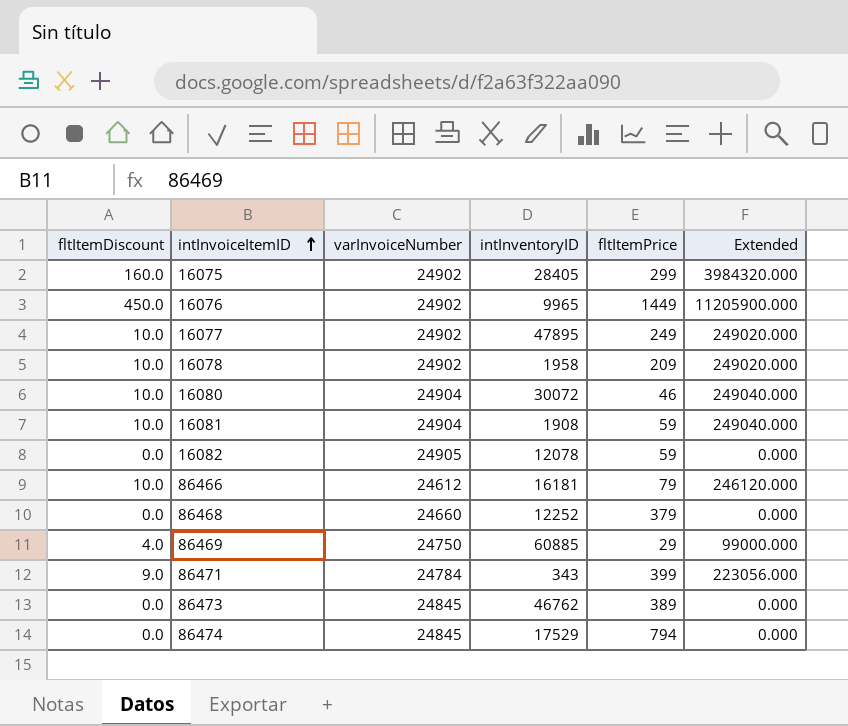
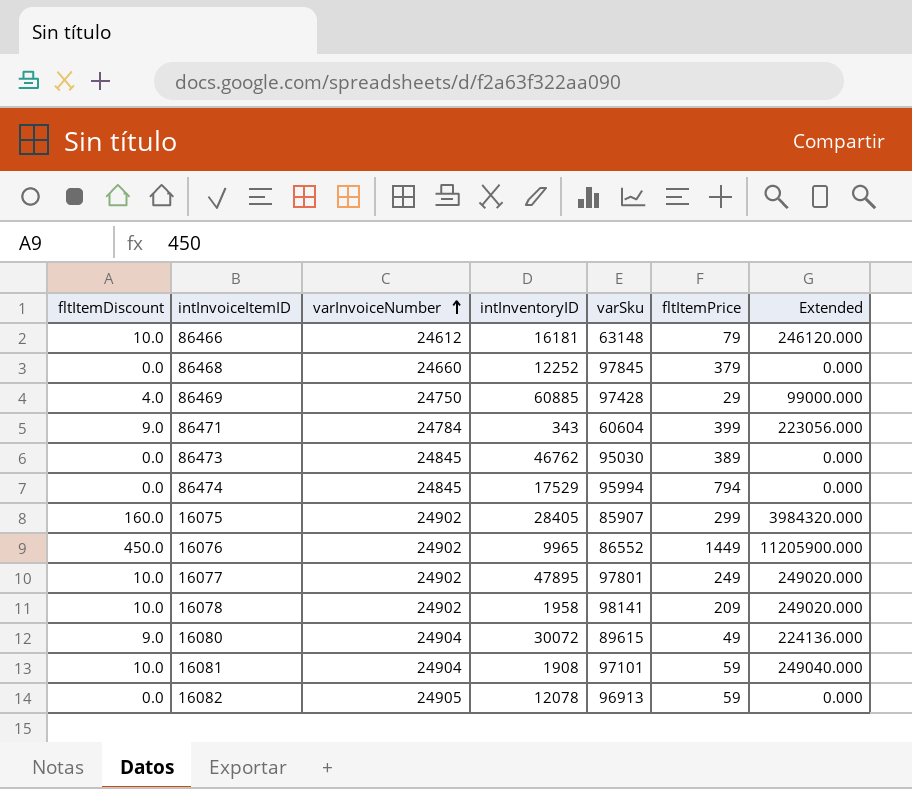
row order: intInvoiceItemID ascending -> varInvoiceNumber ascending
column varSku | position: none -> 5
16080 | fltItemDiscount: 10.0 -> 9.0
16080 | fltItemPrice: 46 -> 49
16080 | Extended: 249040.000 -> 224136.000

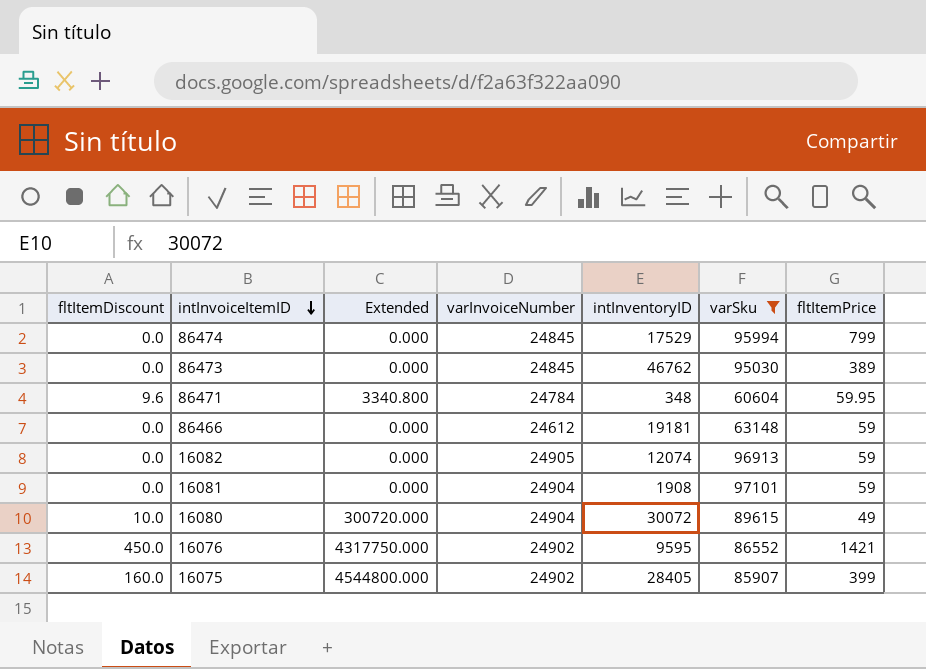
filter: none -> varSku <= 97101
row order: varInvoiceNumber ascending -> intInvoiceItemID descending
column Extended | formula: [fltItemDiscount] * [varInvoiceNumber] -> [fltItemDiscount] * [intInventoryID]
column Extended | position: 7 -> 3
86474 | fltItemPrice: 794 -> 799
86471 | fltItemDiscount: 9.0 -> 9.6
86471 | intInventoryID: 343 -> 348
86471 | fltItemPrice: 399 -> 59.95
86466 | fltItemDiscount: 10.0 -> 0.0
86466 | intInventoryID: 16181 -> 19181
86466 | fltItemPrice: 79 -> 59
16082 | intInventoryID: 12078 -> 12074
16081 | fltItemDiscount: 10.0 -> 0.0
16080 | fltItemDiscount: 9.0 -> 10.0
16076 | intInventoryID: 9965 -> 9595
16076 | fltItemPrice: 1449 -> 1421
16075 | fltItemPrice: 299 -> 399

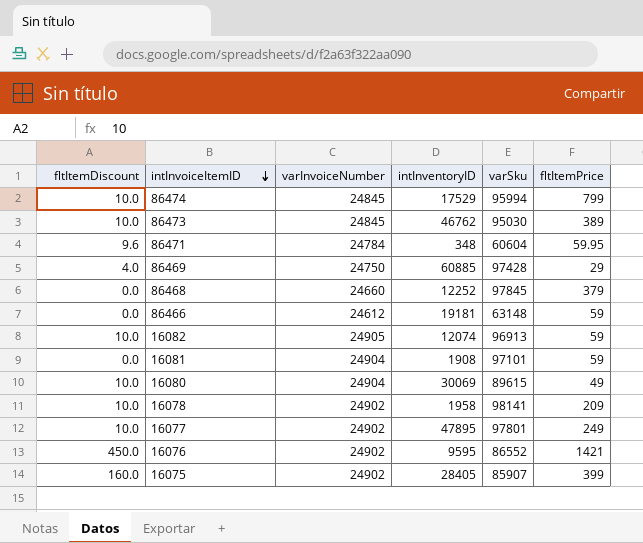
filter: varSku <= 97101 -> none
column Extended | formula: [fltItemDiscount] * [intInventoryID] -> none
86474 | fltItemDiscount: 0.0 -> 10.0
86473 | fltItemDiscount: 0.0 -> 10.0
16082 | fltItemDiscount: 0.0 -> 10.0
16080 | intInventoryID: 30072 -> 30069

